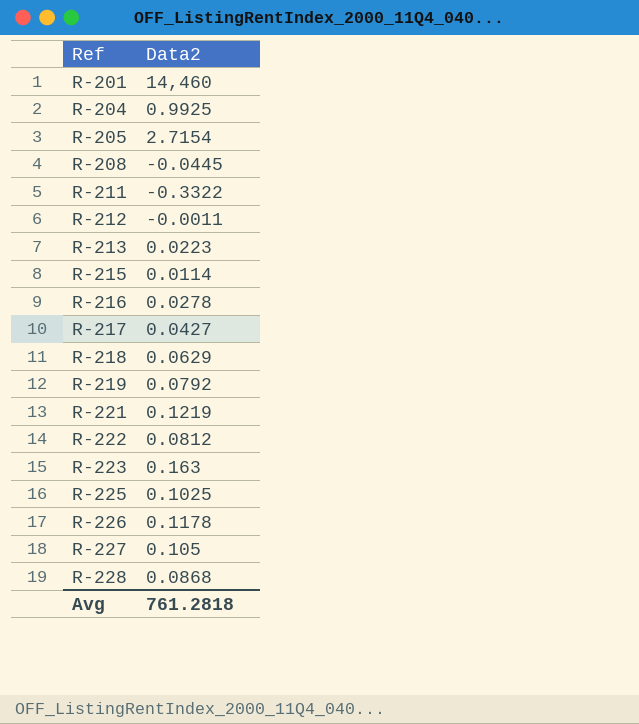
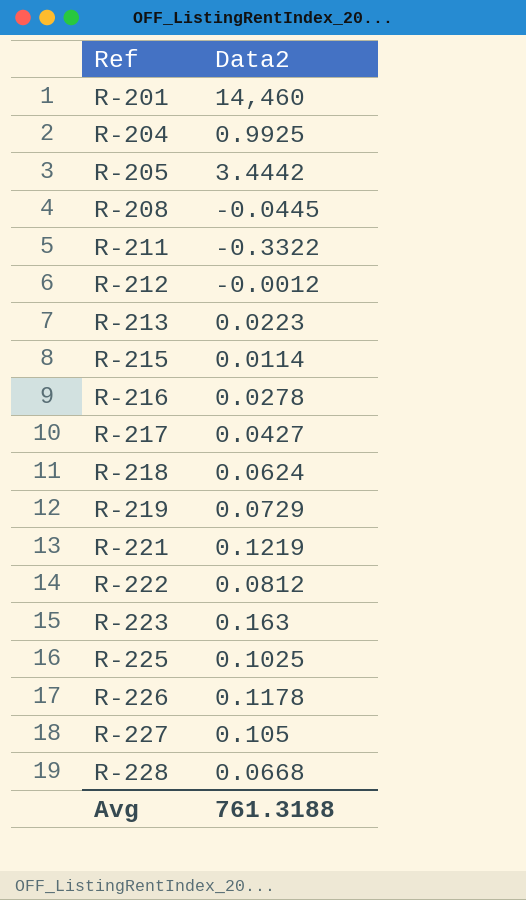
R-205 | Data2: 2.7154 -> 3.4442
R-212 | Data2: -0.0011 -> -0.0012
R-218 | Data2: 0.0629 -> 0.0624
R-219 | Data2: 0.0792 -> 0.0729
R-228 | Data2: 0.0868 -> 0.0668
Avg | Data2: 761.2818 -> 761.3188

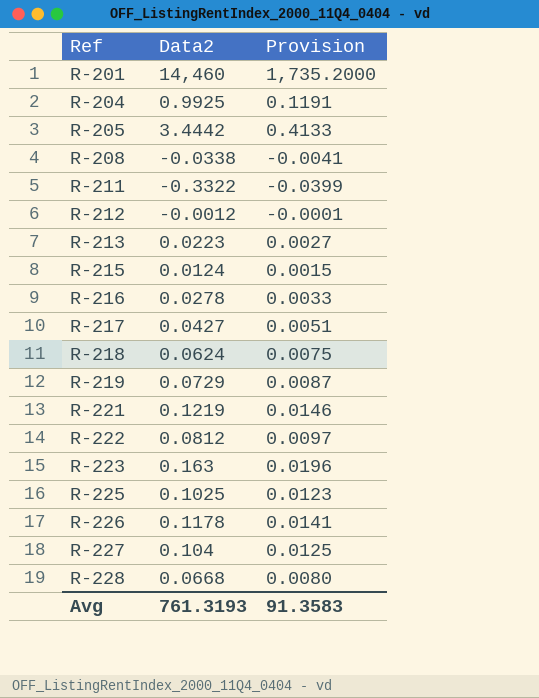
column Provision | formula: none -> [Data2] * 0.12
R-208 | Data2: -0.0445 -> -0.0338
R-215 | Data2: 0.0114 -> 0.0124
R-227 | Data2: 0.105 -> 0.104
Avg | Data2: 761.3188 -> 761.3193

